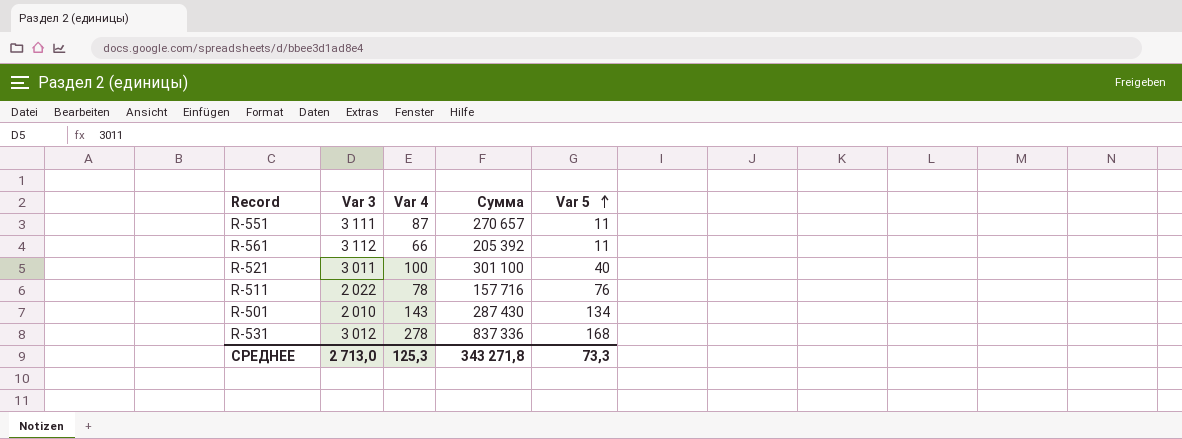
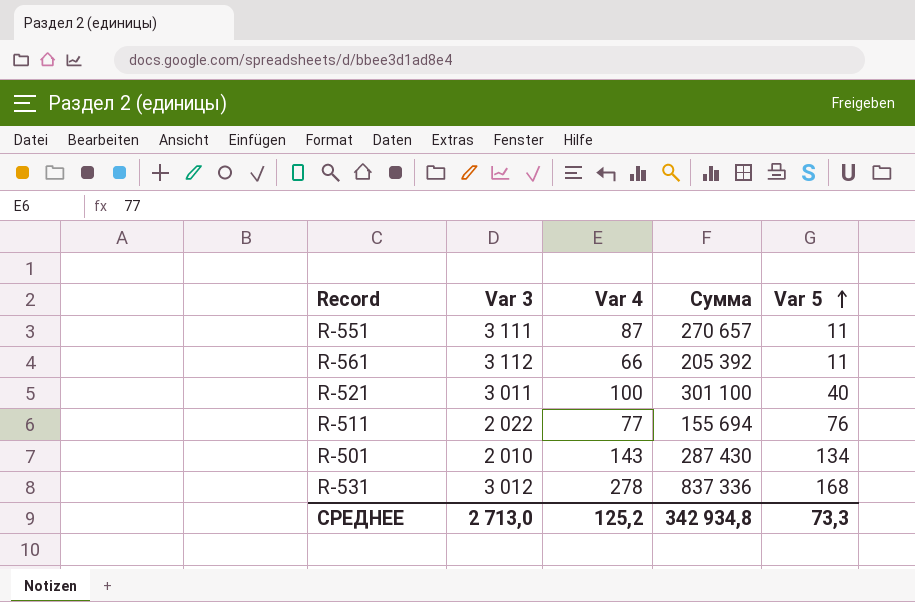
R-511 | Var 4: 78 -> 77
R-511 | Сумма: 157 716 -> 155 694
СРЕДНЕЕ | Var 4: 125,3 -> 125,2
СРЕДНЕЕ | Сумма: 343 271,8 -> 342 934,8

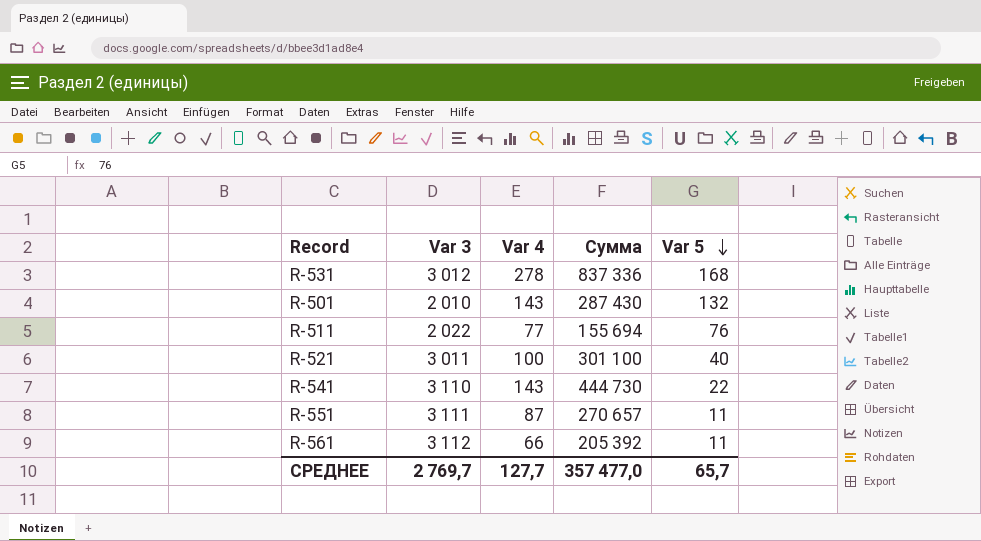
row order: Var 5 ascending -> Var 5 descending
R-501 | Var 5: 134 -> 132
row R-541: none -> 3 110 | 143 | 444 730 | 22
СРЕДНЕЕ | Var 3: 2 713,0 -> 2 769,7
СРЕДНЕЕ | Var 4: 125,2 -> 127,7
СРЕДНЕЕ | Сумма: 342 934,8 -> 357 477,0
СРЕДНЕЕ | Var 5: 73,3 -> 65,7

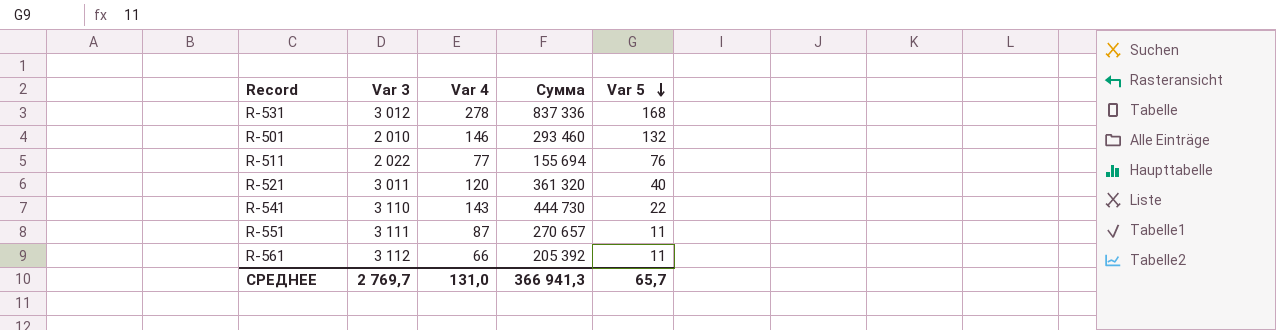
R-501 | Var 4: 143 -> 146
R-501 | Сумма: 287 430 -> 293 460
R-521 | Var 4: 100 -> 120
R-521 | Сумма: 301 100 -> 361 320
СРЕДНЕЕ | Var 4: 127,7 -> 131,0
СРЕДНЕЕ | Сумма: 357 477,0 -> 366 941,3

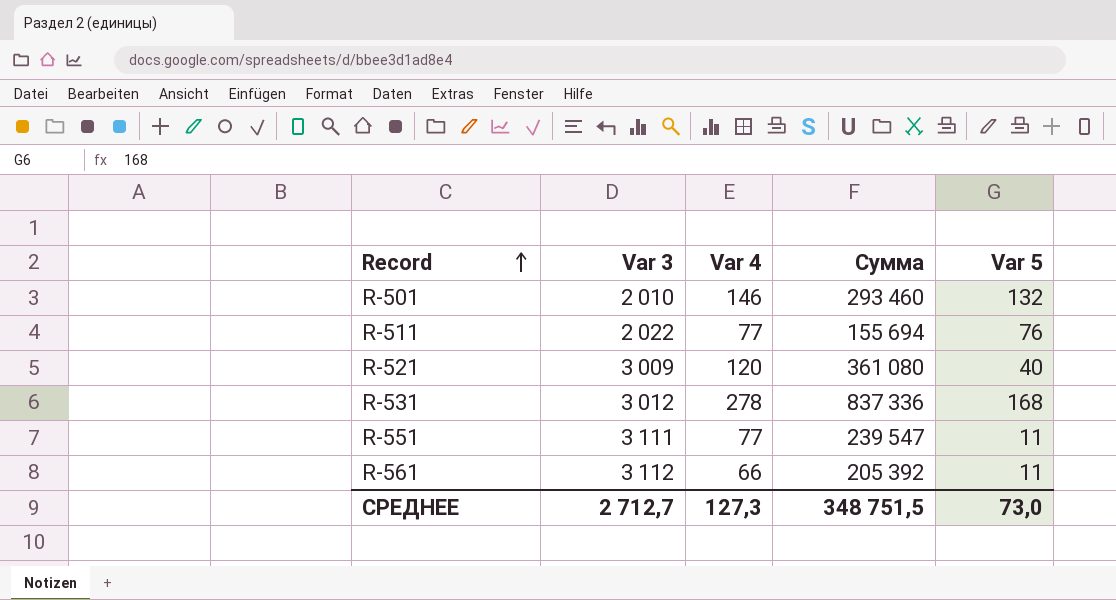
row order: Var 5 descending -> Record ascending
row R-541: 3 110 | 143 | 444 730 | 22 -> none
R-521 | Var 3: 3 011 -> 3 009
R-521 | Сумма: 361 320 -> 361 080
R-551 | Var 4: 87 -> 77
R-551 | Сумма: 270 657 -> 239 547
СРЕДНЕЕ | Var 3: 2 769,7 -> 2 712,7
СРЕДНЕЕ | Var 4: 131,0 -> 127,3
СРЕДНЕЕ | Сумма: 366 941,3 -> 348 751,5
СРЕДНЕЕ | Var 5: 65,7 -> 73,0

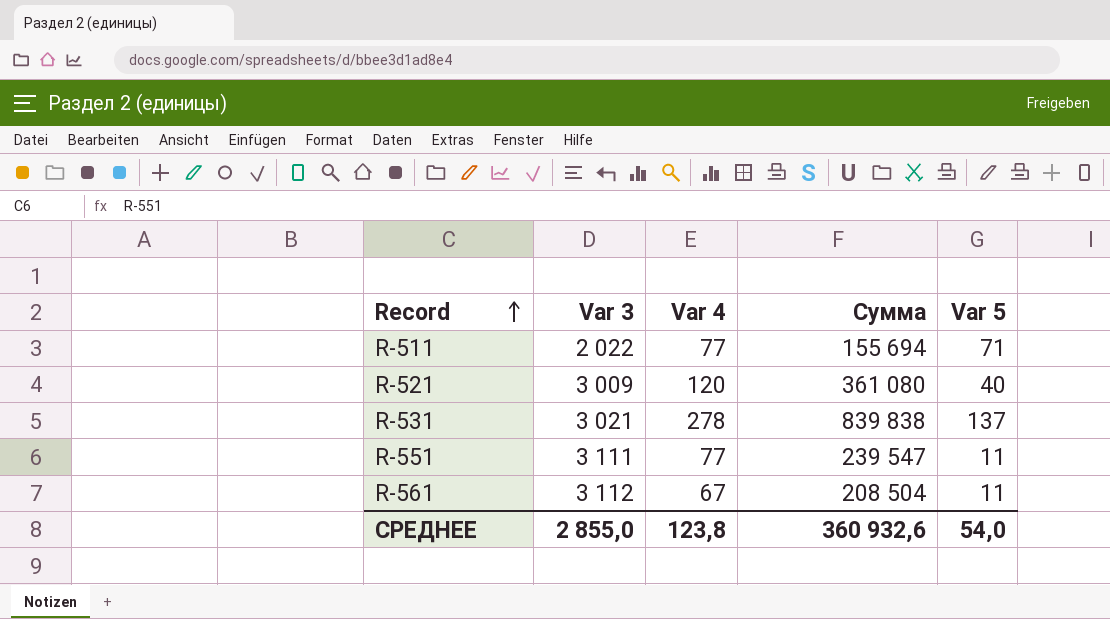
row R-501: 2 010 | 146 | 293 460 | 132 -> none
R-511 | Var 5: 76 -> 71
R-531 | Var 3: 3 012 -> 3 021
R-531 | Сумма: 837 336 -> 839 838
R-531 | Var 5: 168 -> 137
R-561 | Var 4: 66 -> 67
R-561 | Сумма: 205 392 -> 208 504
СРЕДНЕЕ | Var 3: 2 712,7 -> 2 855,0
СРЕДНЕЕ | Var 4: 127,3 -> 123,8
СРЕДНЕЕ | Сумма: 348 751,5 -> 360 932,6
СРЕДНЕЕ | Var 5: 73,0 -> 54,0

